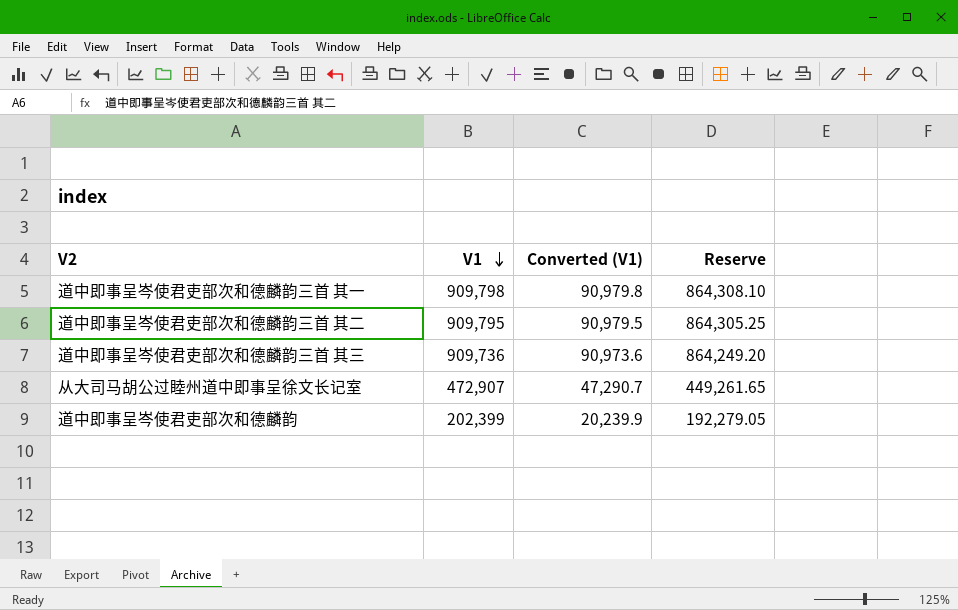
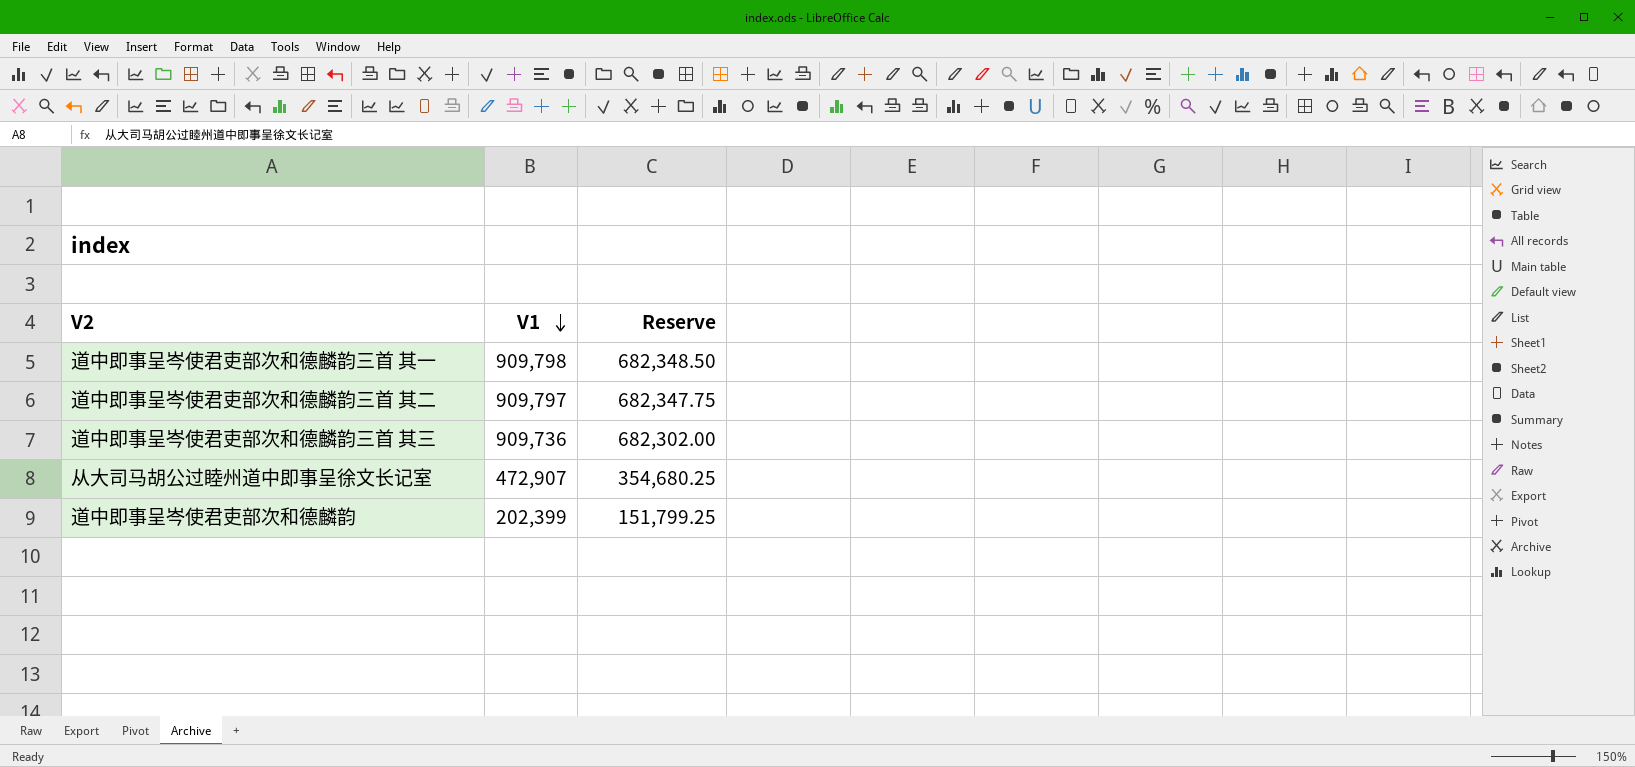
column Converted (V1) | formula: [V1] * 0.1 -> none
column Reserve | formula: [V1] * 0.95 -> [V1] * 0.75
道中即事呈岑使君吏部次和德麟韵三首 其二 | V1: 909,795 -> 909,797

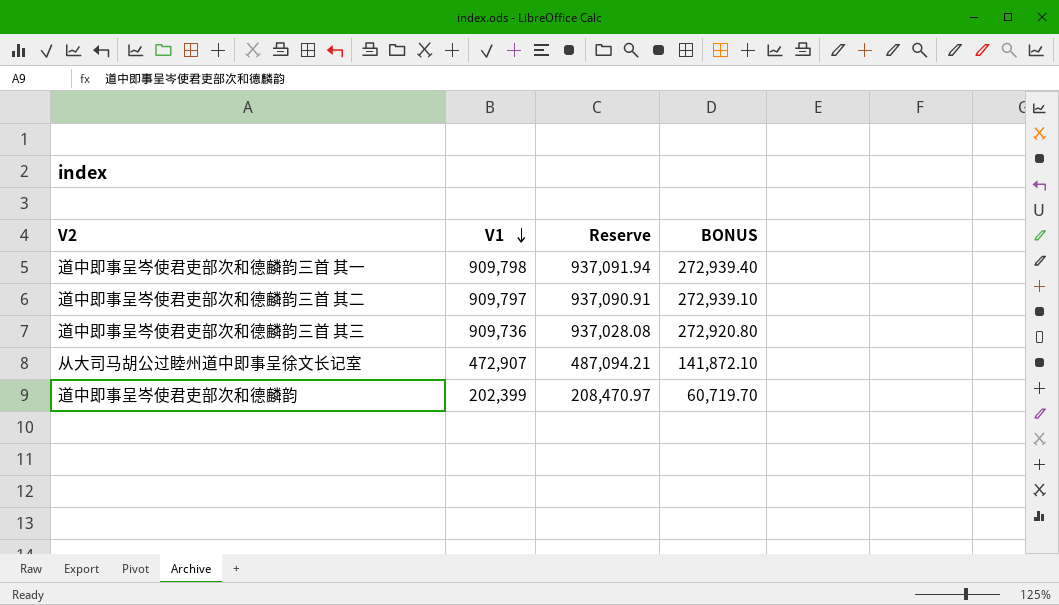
column Reserve | formula: [V1] * 0.75 -> [V1] * 1.03
column BONUS | formula: none -> [V1] * 0.3

